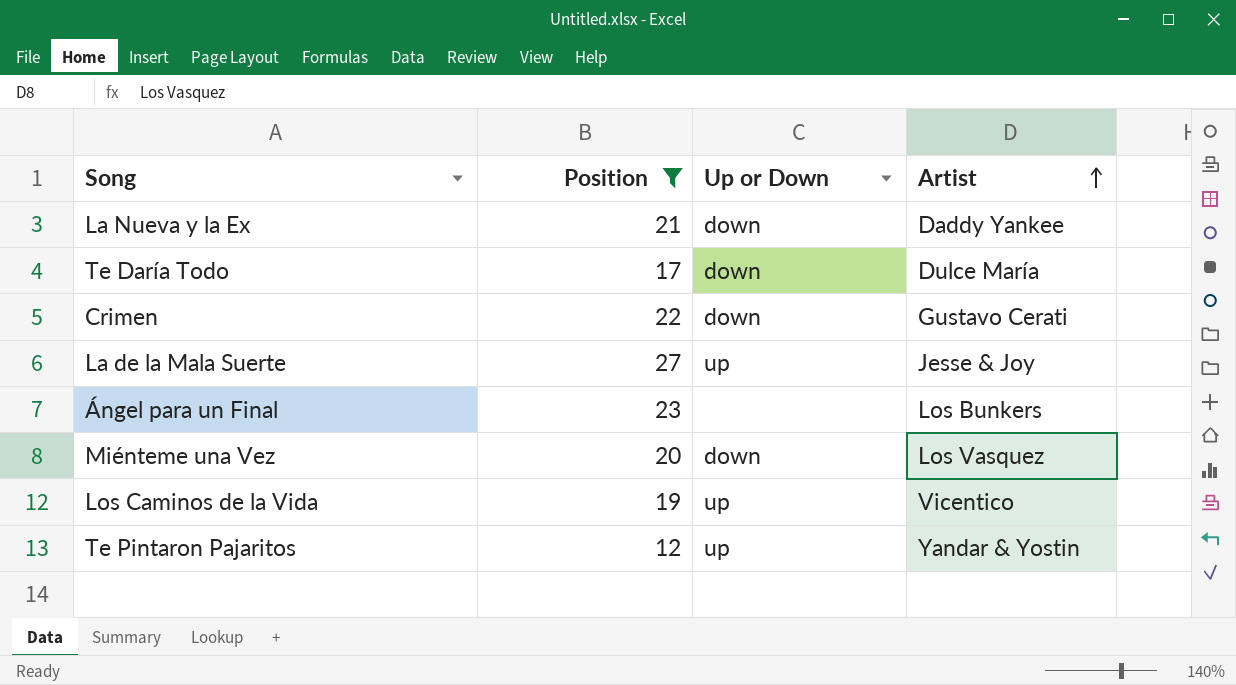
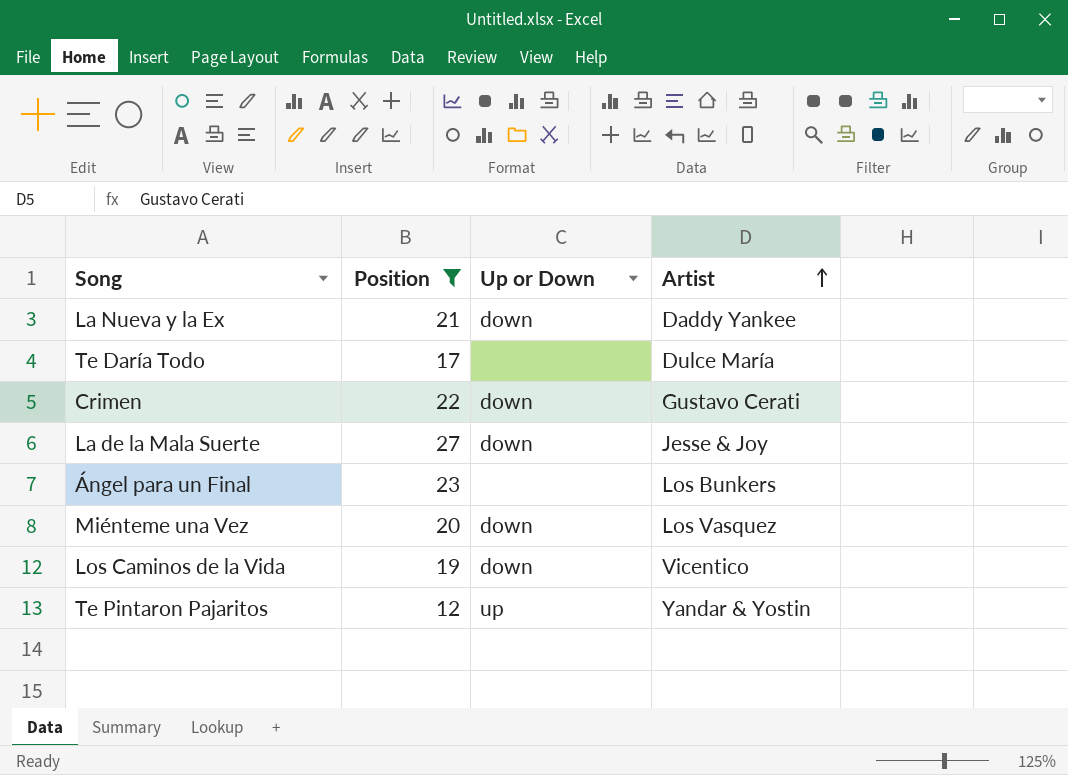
Te Daría Todo | Up or Down: down -> none
La de la Mala Suerte | Up or Down: up -> down
Los Caminos de la Vida | Up or Down: up -> down

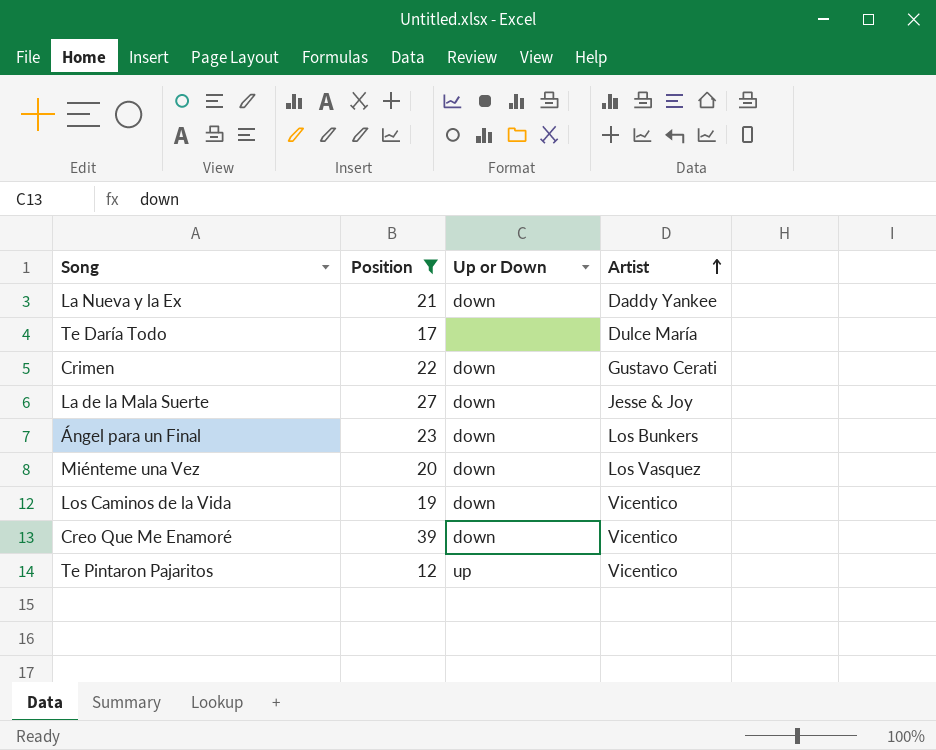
Ángel para un Final | Up or Down: none -> down
row Creo Que Me Enamoré: none -> 39 | down | Vicentico
Te Pintaron Pajaritos | Artist: Yandar & Yostin -> Vicentico

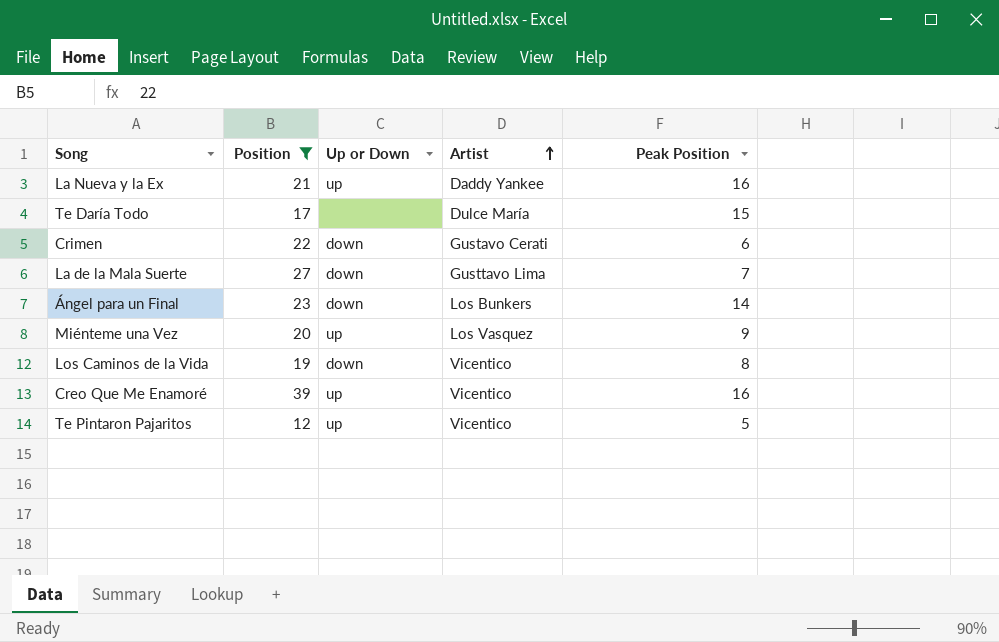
column Peak Position | position: none -> 5
La Nueva y la Ex | Up or Down: down -> up
La de la Mala Suerte | Artist: Jesse & Joy -> Gusttavo Lima
Miénteme una Vez | Up or Down: down -> up
Creo Que Me Enamoré | Up or Down: down -> up

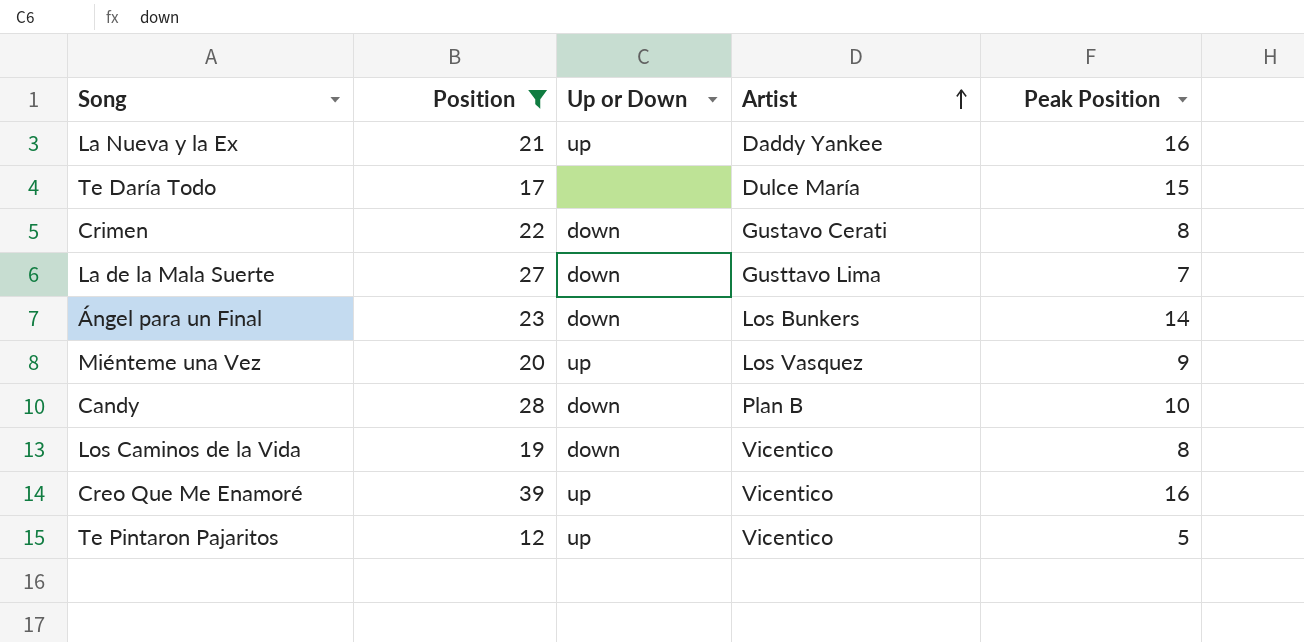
Crimen | Peak Position: 6 -> 8
row Candy: none -> 28 | down | Plan B | 10

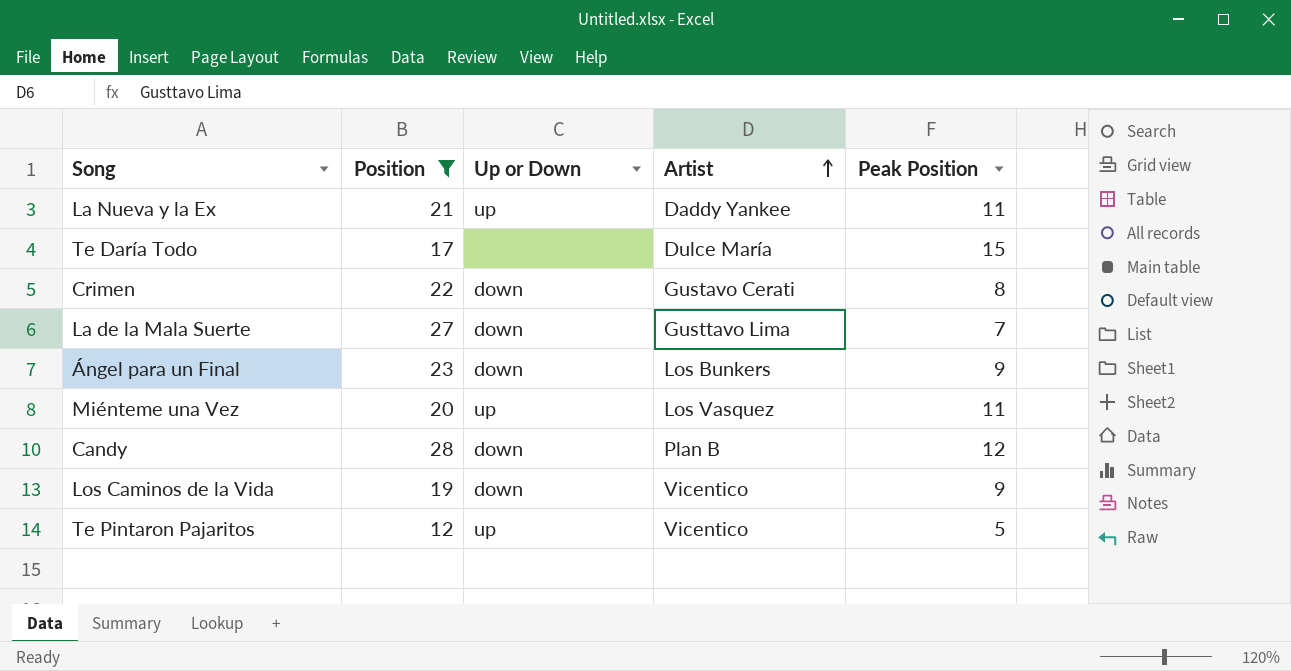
row Creo Que Me Enamoré: 39 | up | Vicentico | 16 -> none
La Nueva y la Ex | Peak Position: 16 -> 11
Ángel para un Final | Peak Position: 14 -> 9
Miénteme una Vez | Peak Position: 9 -> 11
Candy | Peak Position: 10 -> 12
Los Caminos de la Vida | Peak Position: 8 -> 9

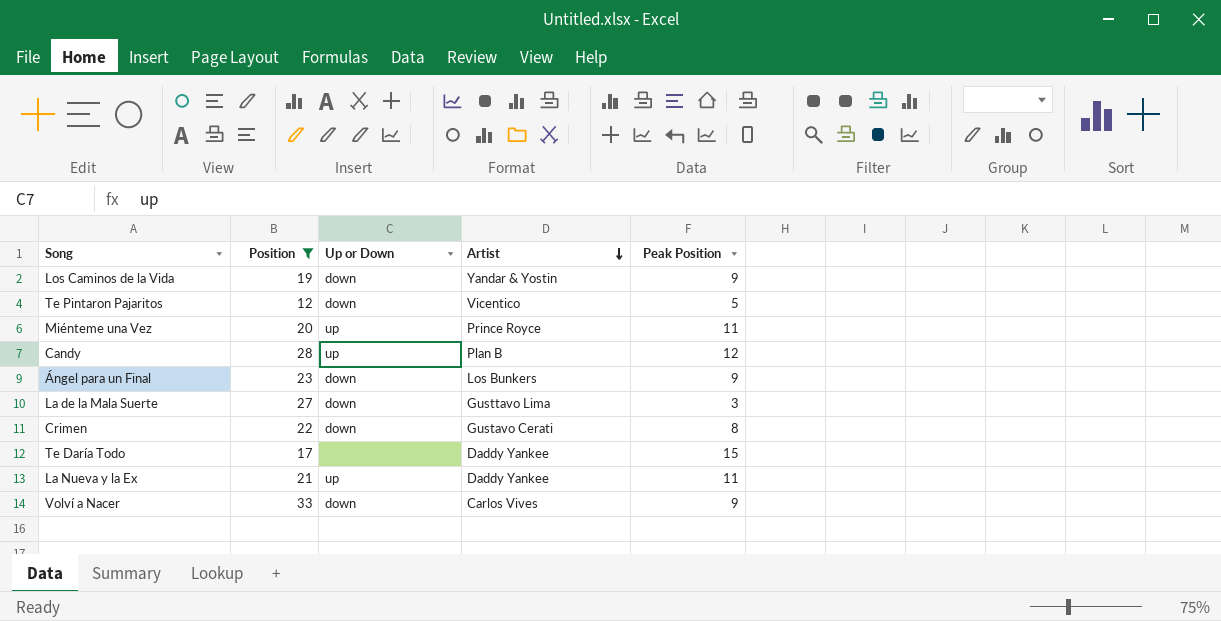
row order: Artist ascending -> Artist descending
Los Caminos de la Vida | Artist: Vicentico -> Yandar & Yostin
Te Pintaron Pajaritos | Up or Down: up -> down
Miénteme una Vez | Artist: Los Vasquez -> Prince Royce
Candy | Up or Down: down -> up
La de la Mala Suerte | Peak Position: 7 -> 3
Te Daría Todo | Artist: Dulce María -> Daddy Yankee
row Volví a Nacer: none -> 33 | down | Carlos Vives | 9

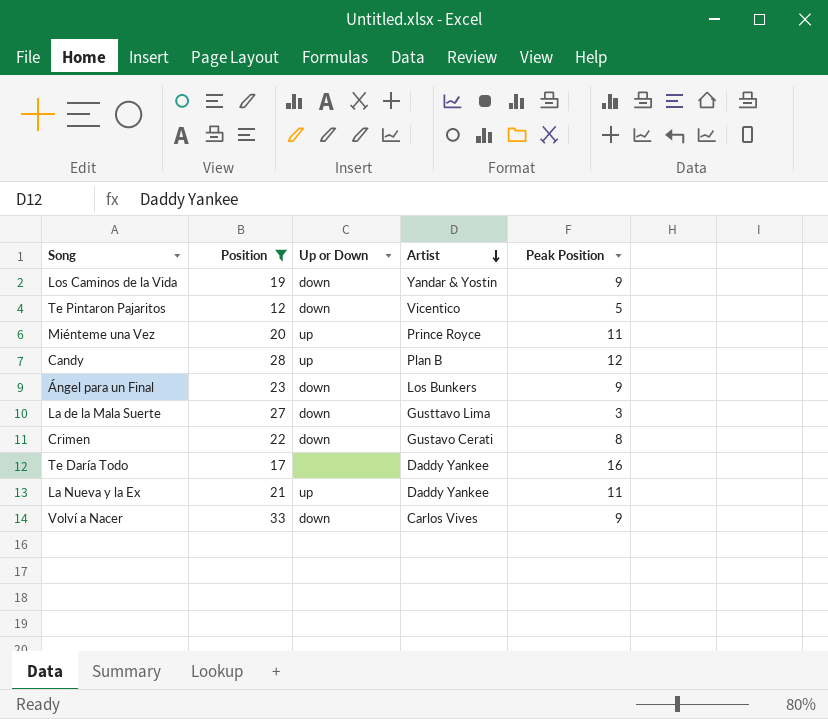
Te Daría Todo | Peak Position: 15 -> 16

